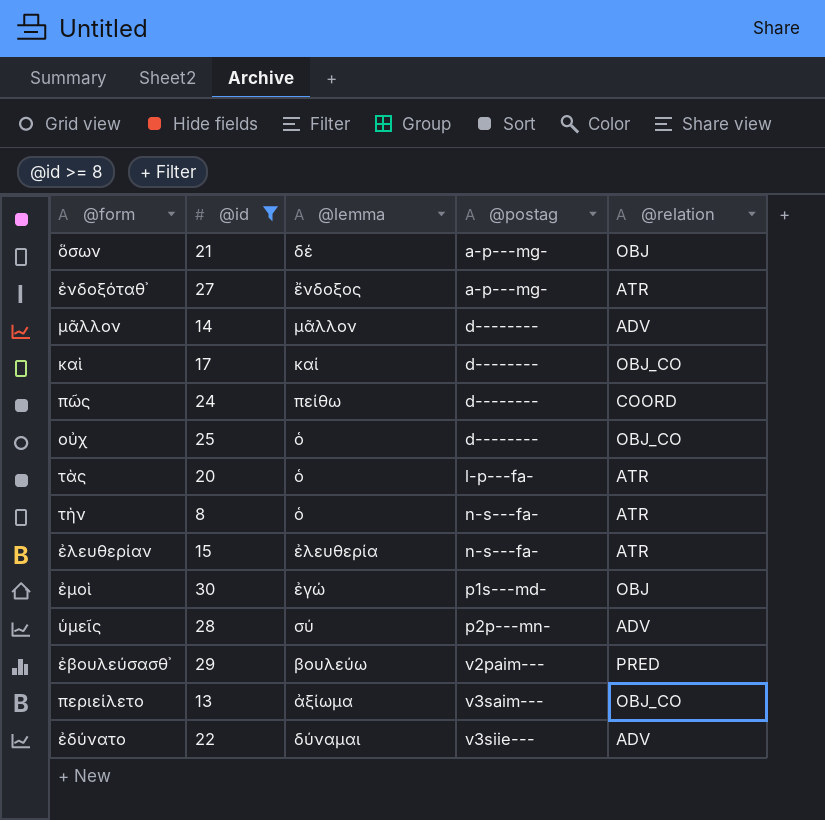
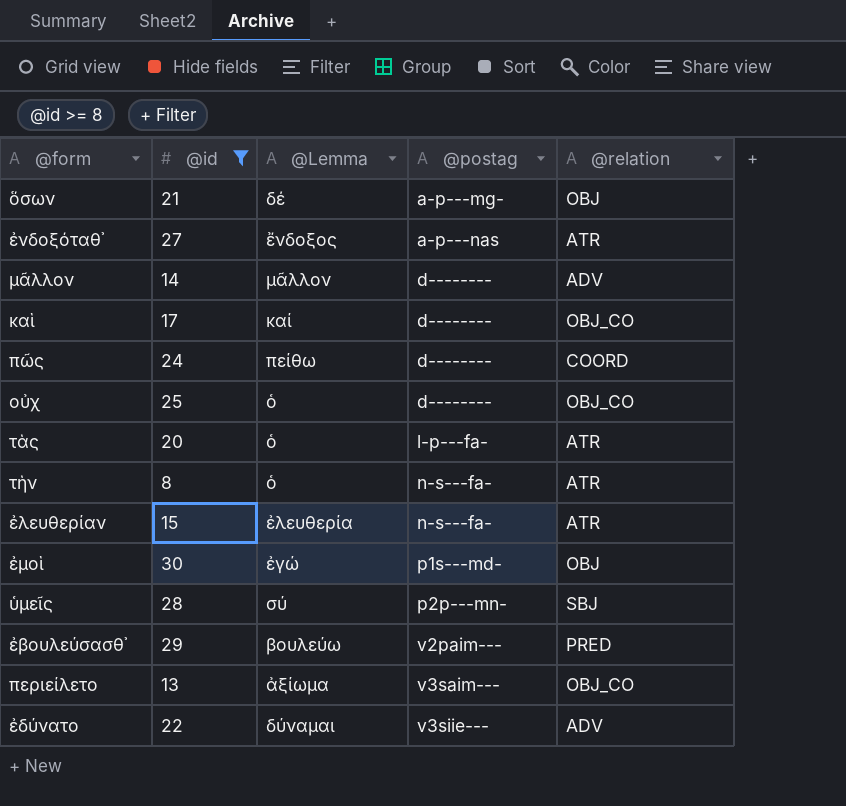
column name: @lemma -> @Lemma
ἐνδοξόταθ᾽ | @postag: a-p---mg- -> a-p---nas
ὑμεῖς | @relation: ADV -> SBJ

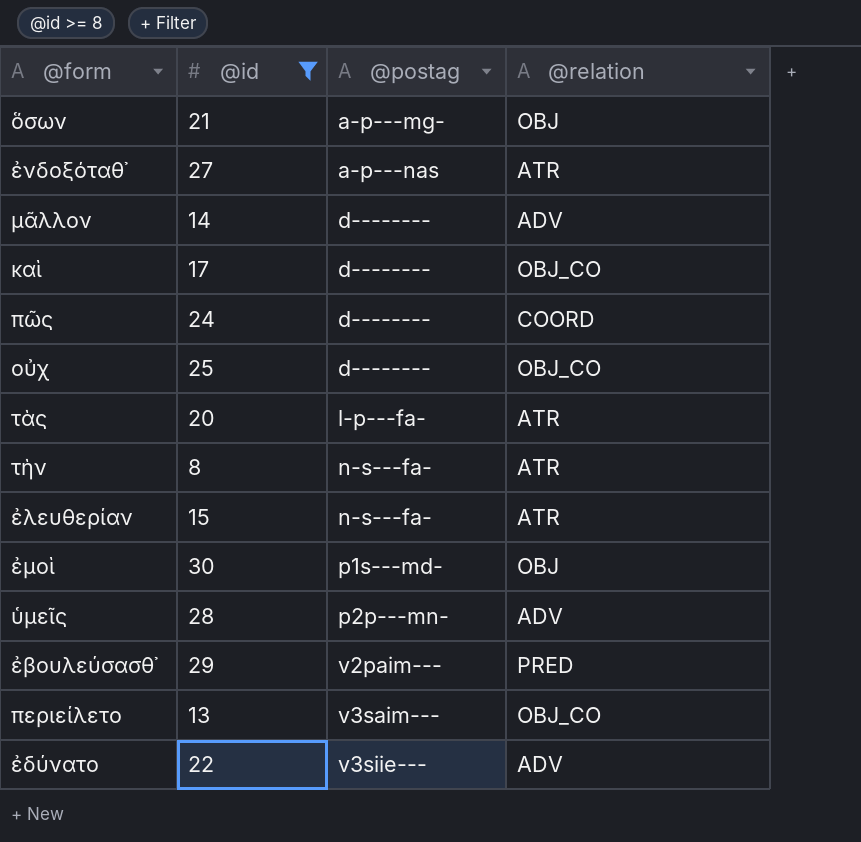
column @Lemma | position: 3 -> none
ὑμεῖς | @relation: SBJ -> ADV

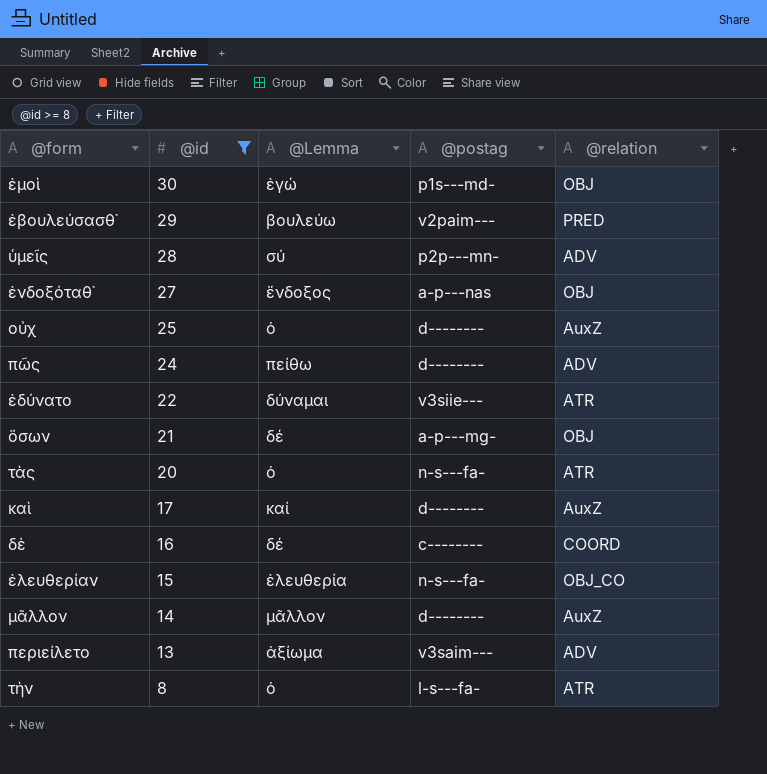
row order: @postag ascending -> @id descending
column @Lemma | position: none -> 3
ἐνδοξόταθ᾽ | @relation: ATR -> OBJ
οὐχ | @relation: OBJ_CO -> AuxZ
πῶς | @relation: COORD -> ADV
ἐδύνατο | @relation: ADV -> ATR
τὰς | @postag: l-p---fa- -> n-s---fa-
καὶ | @relation: OBJ_CO -> AuxZ
row δὲ: none -> 16 | δέ | c-------- | COORD
ἐλευθερίαν | @relation: ATR -> OBJ_CO
μᾶλλον | @relation: ADV -> AuxZ
περιείλετο | @relation: OBJ_CO -> ADV
τὴν | @postag: n-s---fa- -> l-s---fa-

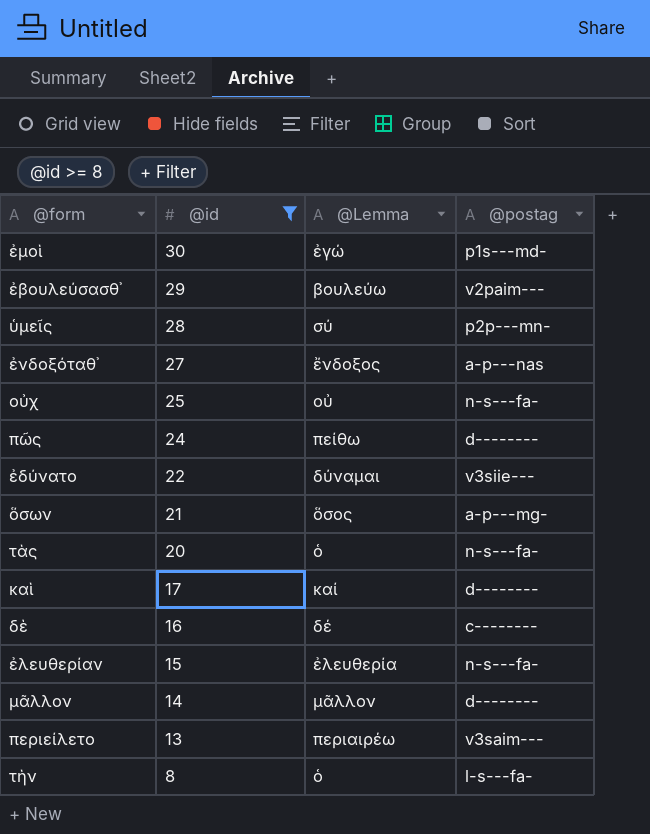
column @relation | position: 5 -> none
οὐχ | @Lemma: ὁ -> οὐ
οὐχ | @postag: d-------- -> n-s---fa-
ὅσων | @Lemma: δέ -> ὅσος
περιείλετο | @Lemma: ἀξίωμα -> περιαιρέω

